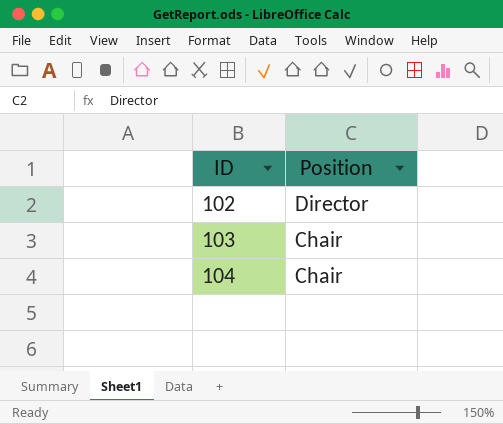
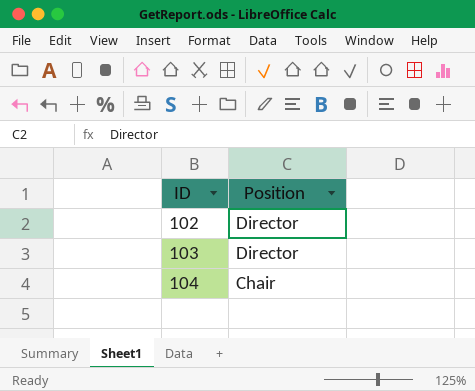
103 | Position: Chair -> Director

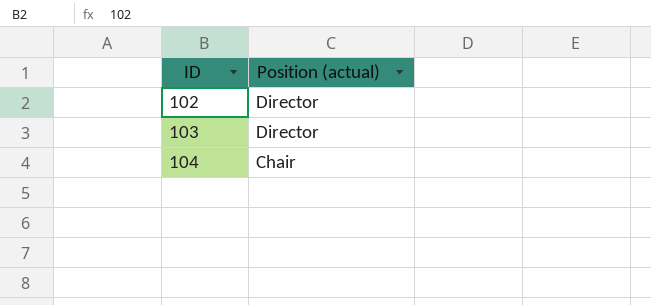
column name: Position -> Position (actual)

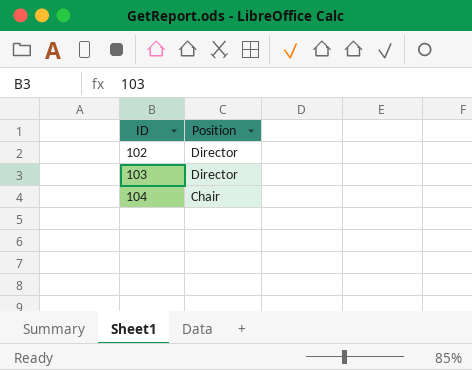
column name: Position (actual) -> Position

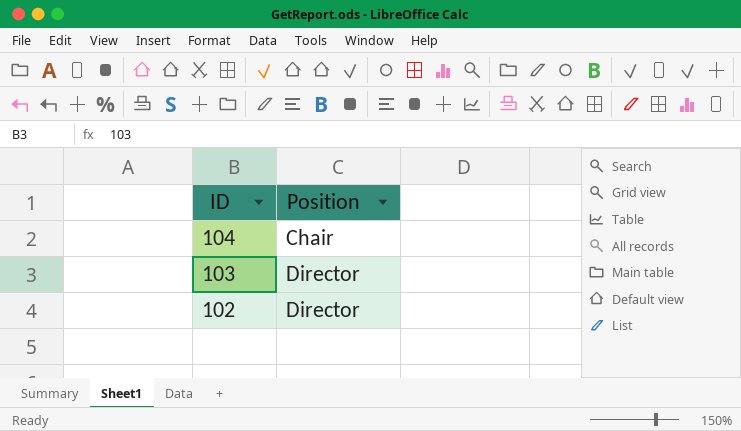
row order: ID ascending -> ID descending

